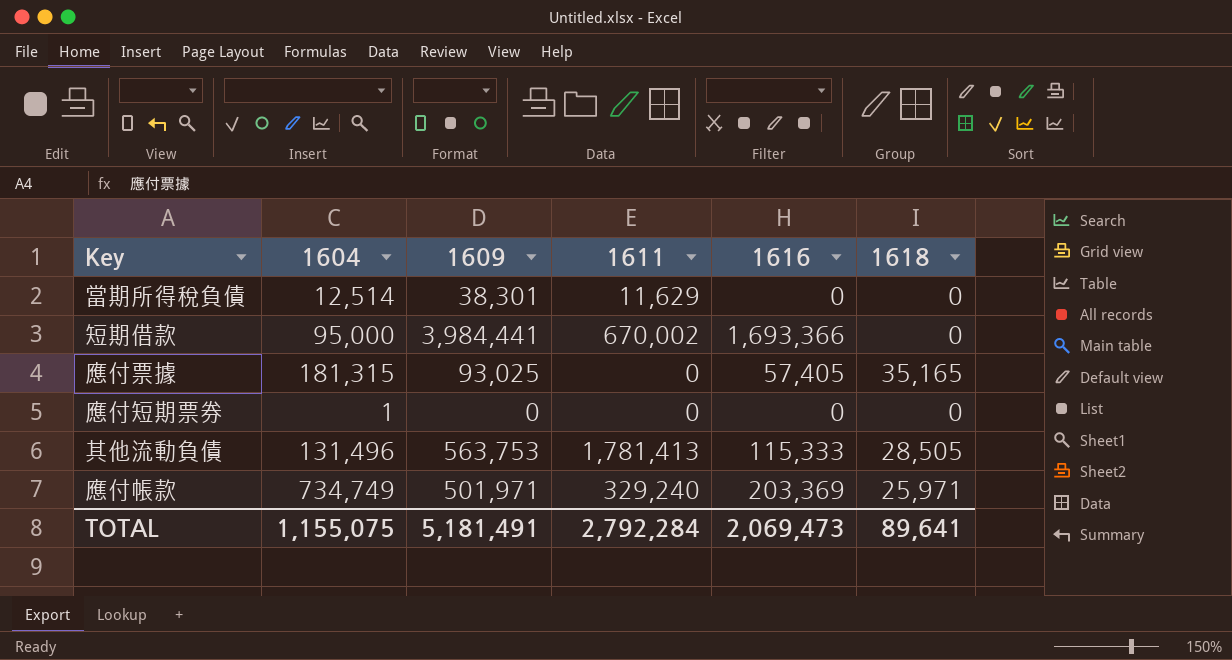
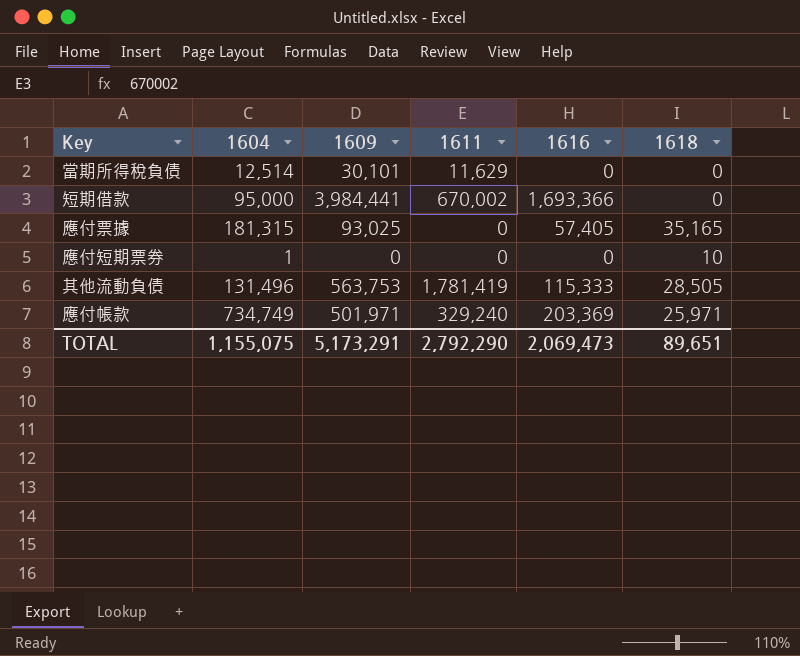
當期所得稅負債 | 1609: 38,301 -> 30,101
應付短期票券 | 1618: 0 -> 10
其他流動負債 | 1611: 1,781,413 -> 1,781,419
TOTAL | 1609: 5,181,491 -> 5,173,291
TOTAL | 1611: 2,792,284 -> 2,792,290
TOTAL | 1618: 89,641 -> 89,651

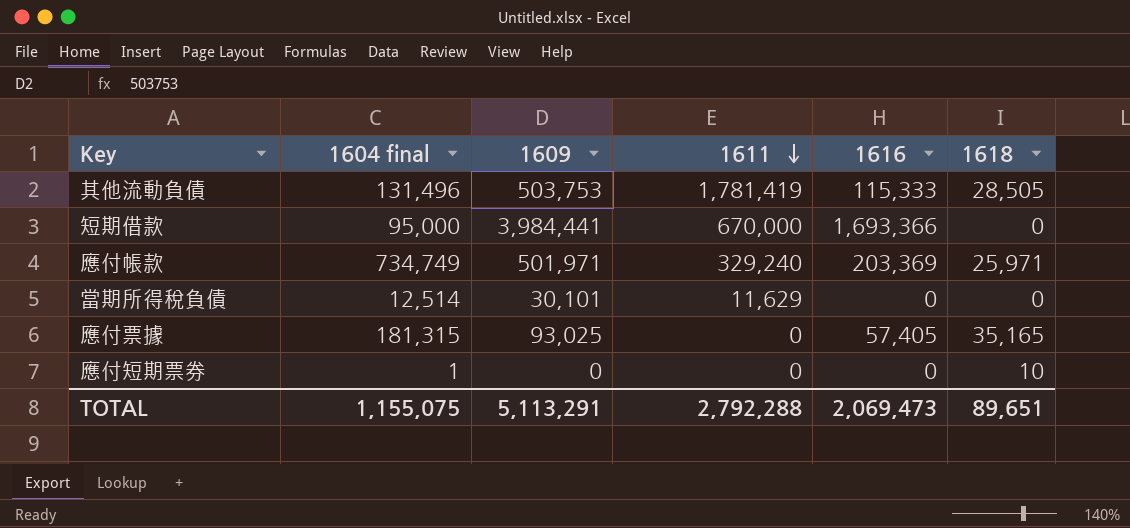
row order: none -> 1611 descending
column name: 1604 -> 1604 final
其他流動負債 | 1609: 563,753 -> 503,753
短期借款 | 1611: 670,002 -> 670,000
TOTAL | 1609: 5,173,291 -> 5,113,291
TOTAL | 1611: 2,792,290 -> 2,792,288

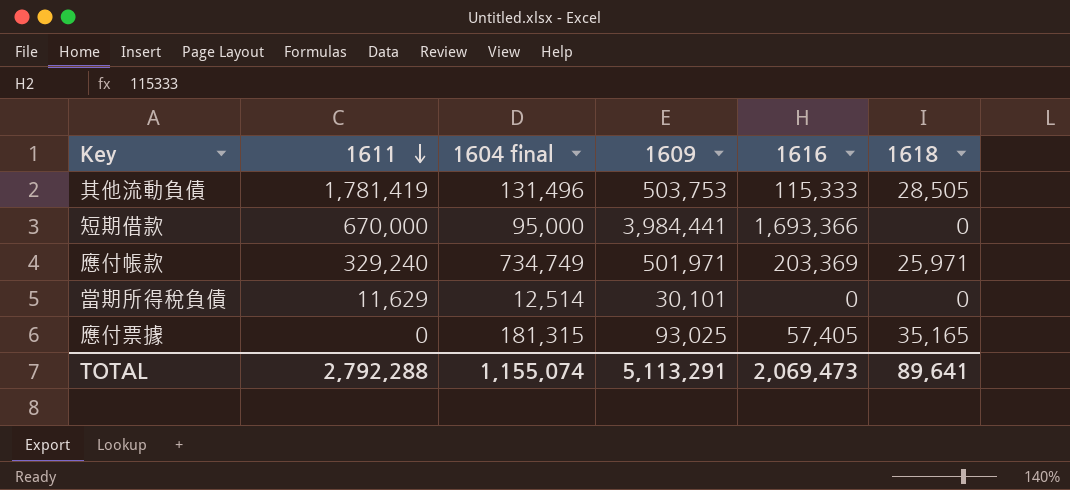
column 1611 | position: 4 -> 2
row 應付短期票券: 1 | 0 | 0 | 0 | 10 -> none
TOTAL | 1604 final: 1,155,075 -> 1,155,074
TOTAL | 1618: 89,651 -> 89,641

